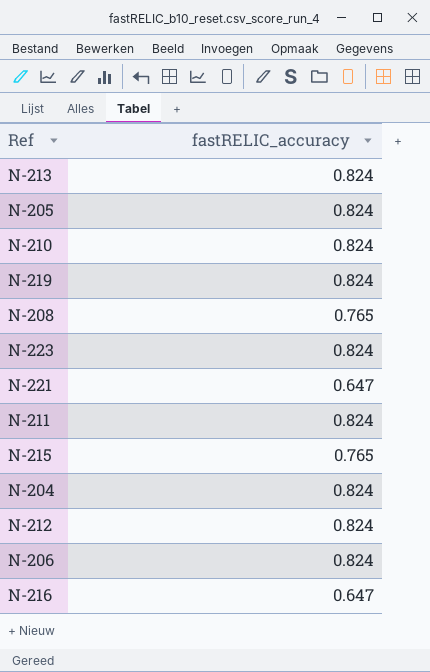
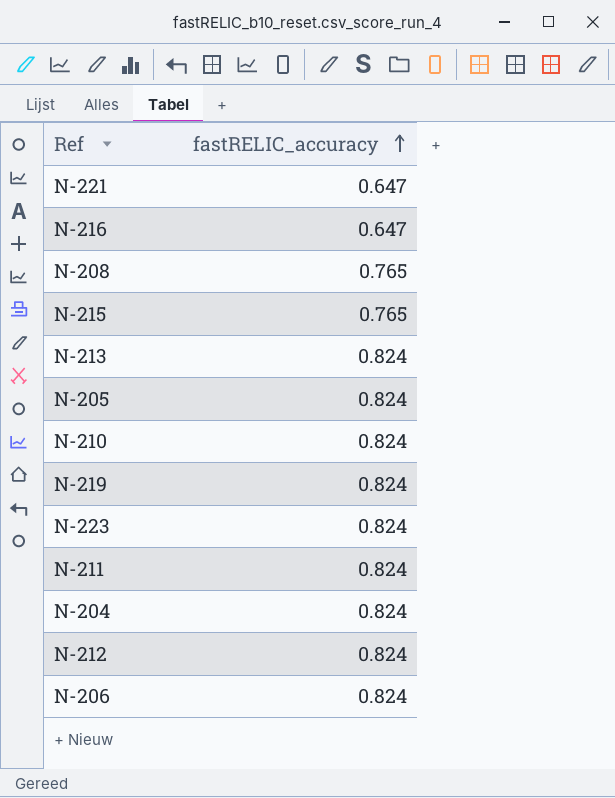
row order: none -> fastRELIC_accuracy ascending

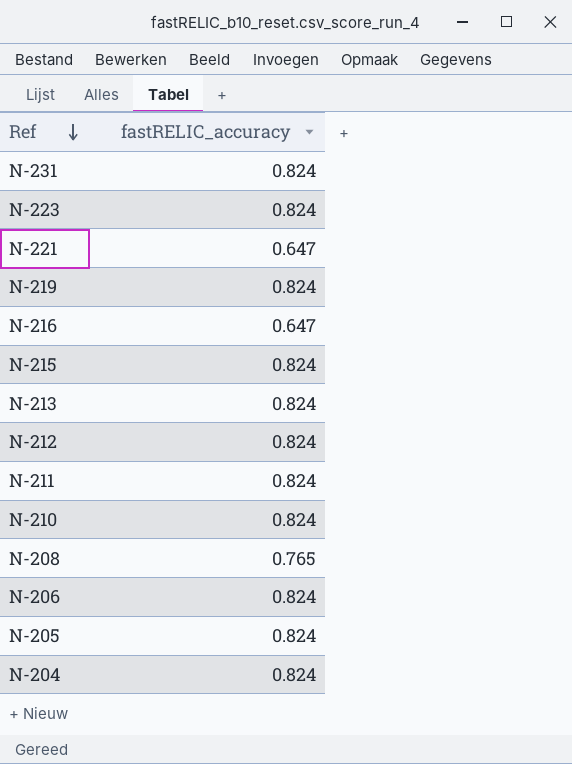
row order: fastRELIC_accuracy ascending -> Ref descending
row N-231: none -> 0.824
N-215 | fastRELIC_accuracy: 0.765 -> 0.824

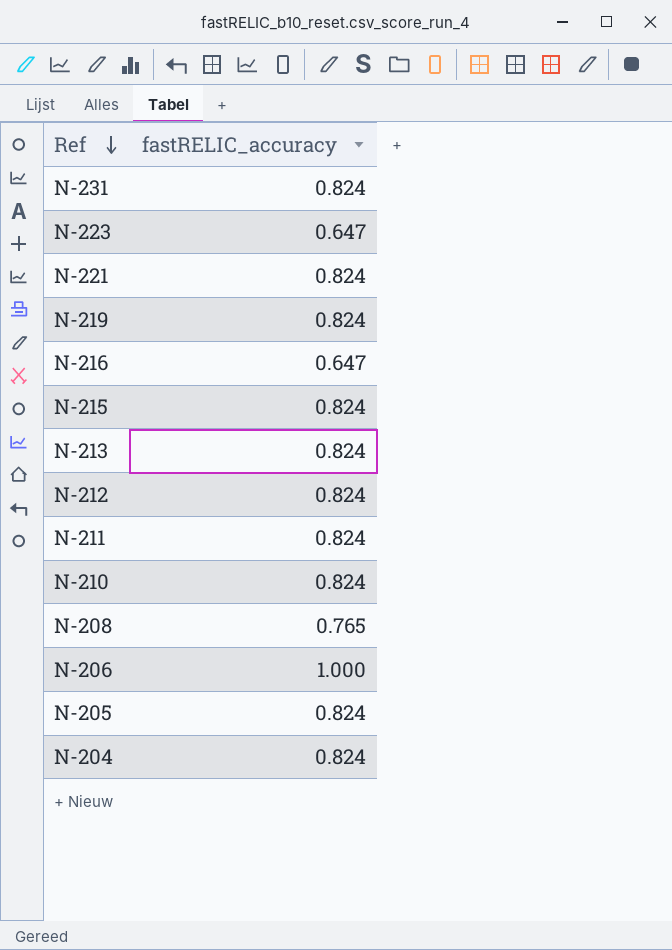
N-223 | fastRELIC_accuracy: 0.824 -> 0.647
N-221 | fastRELIC_accuracy: 0.647 -> 0.824
N-206 | fastRELIC_accuracy: 0.824 -> 1.000

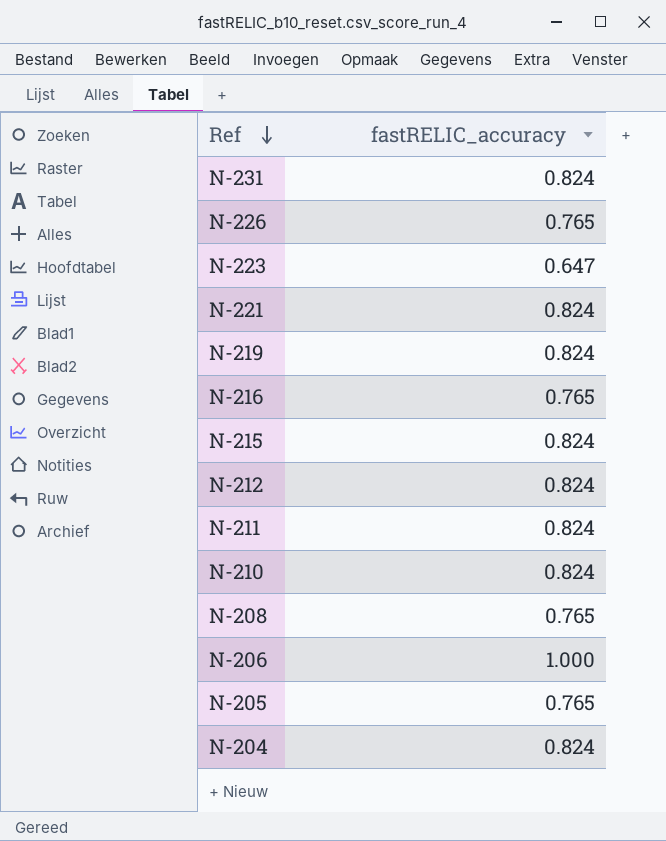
row N-213: 0.824 -> none
row N-226: none -> 0.765
N-216 | fastRELIC_accuracy: 0.647 -> 0.765
N-205 | fastRELIC_accuracy: 0.824 -> 0.765

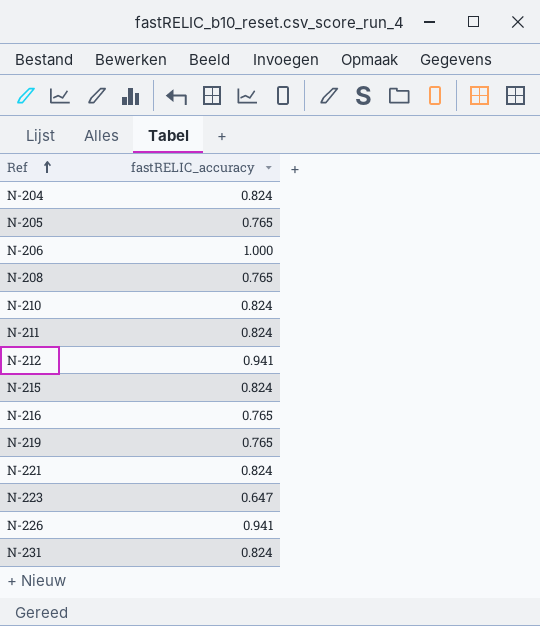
row order: Ref descending -> Ref ascending
N-212 | fastRELIC_accuracy: 0.824 -> 0.941
N-219 | fastRELIC_accuracy: 0.824 -> 0.765
N-226 | fastRELIC_accuracy: 0.765 -> 0.941

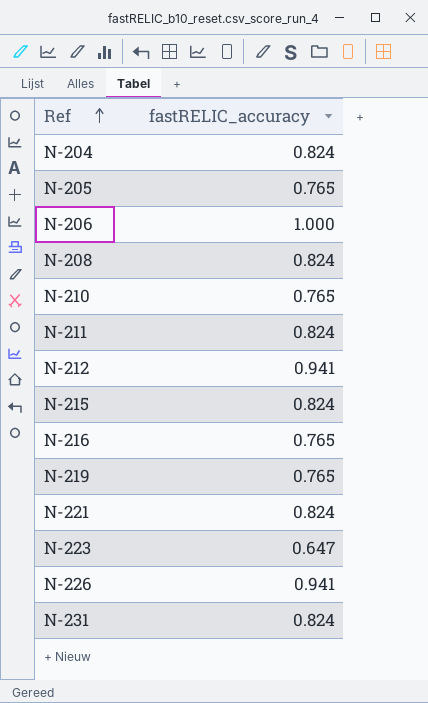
N-208 | fastRELIC_accuracy: 0.765 -> 0.824
N-210 | fastRELIC_accuracy: 0.824 -> 0.765

